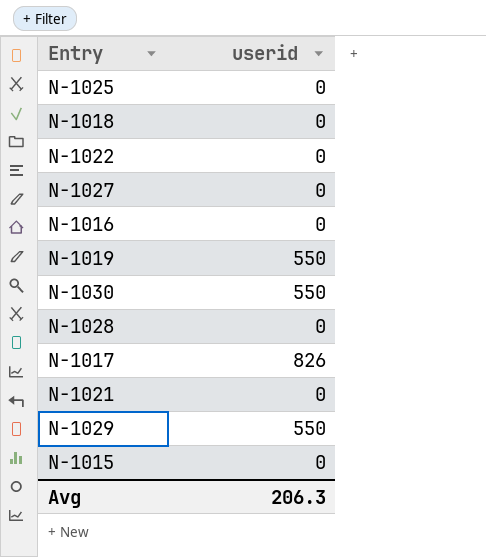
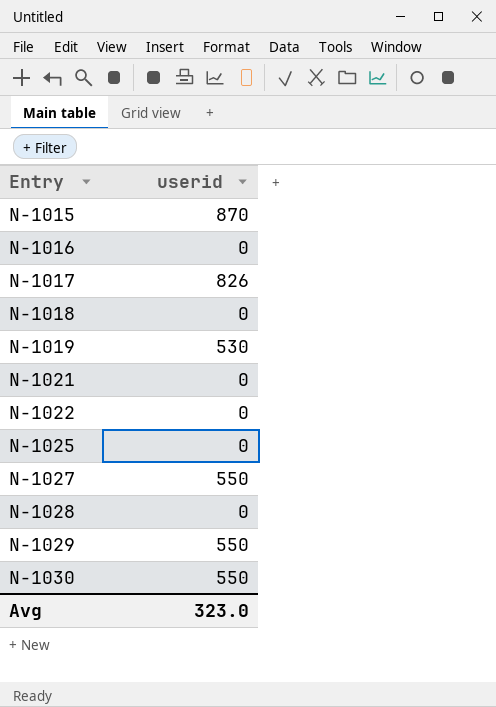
row order: none -> Entry ascending
N-1015 | userid: 0 -> 870
N-1019 | userid: 550 -> 530
N-1027 | userid: 0 -> 550
Avg | userid: 206.3 -> 323.0

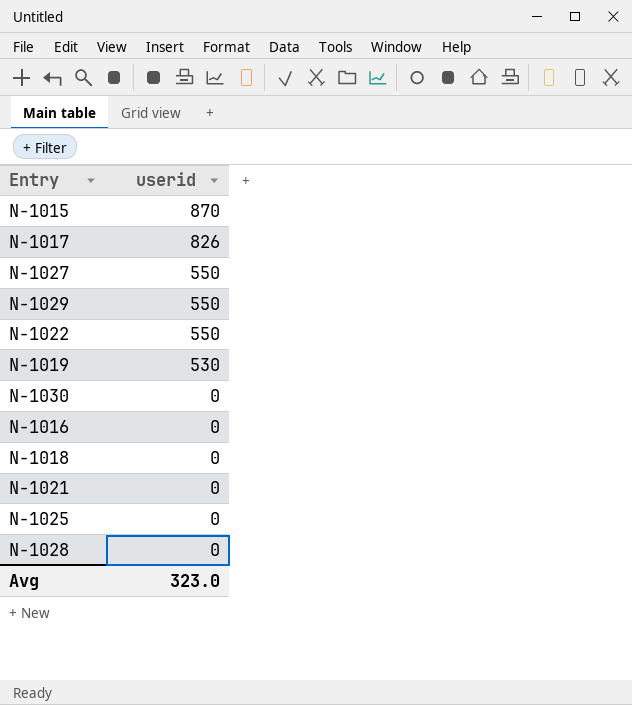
row order: Entry ascending -> userid descending
N-1022 | userid: 0 -> 550
N-1030 | userid: 550 -> 0

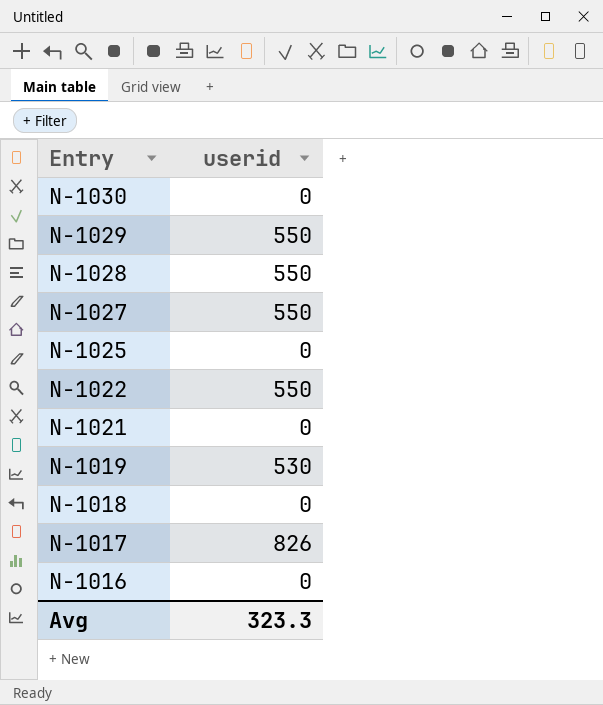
row order: userid descending -> Entry descending
row N-1015: 870 -> none
N-1028 | userid: 0 -> 550
Avg | userid: 323.0 -> 323.3

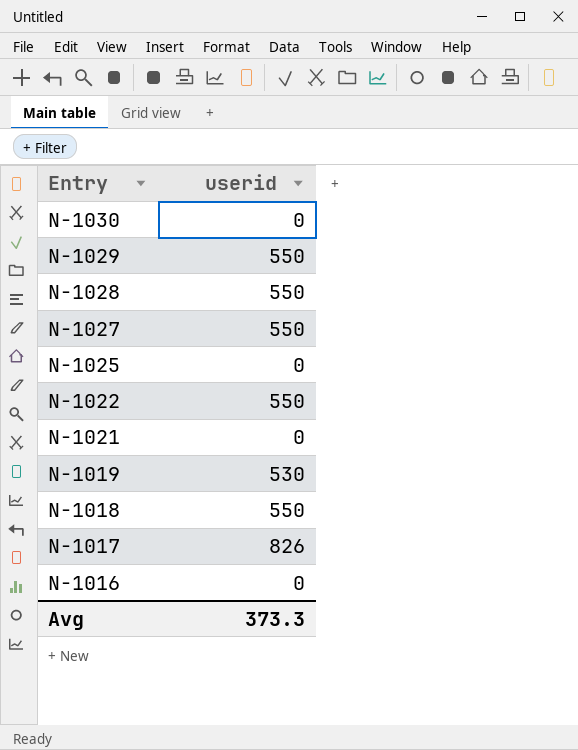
N-1018 | userid: 0 -> 550
Avg | userid: 323.3 -> 373.3

